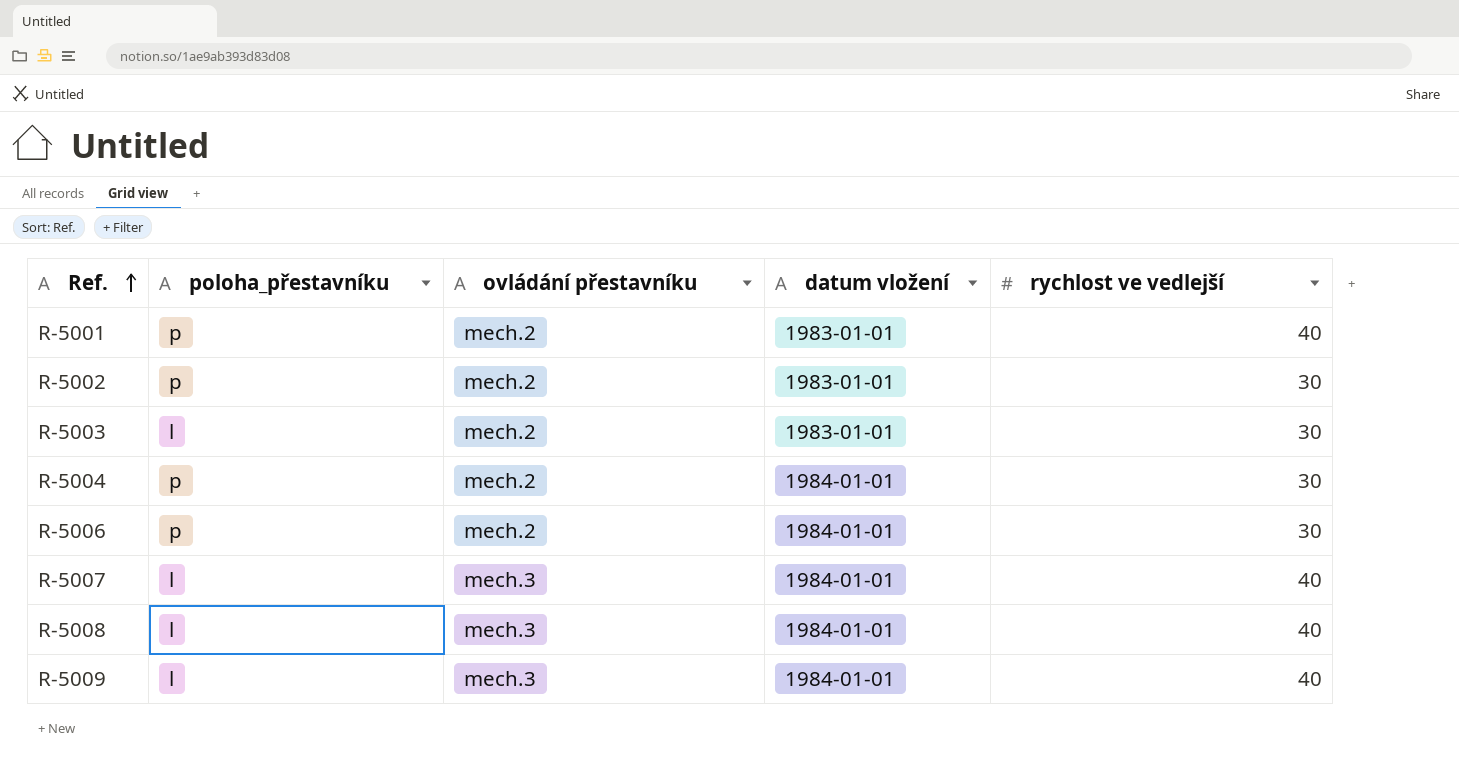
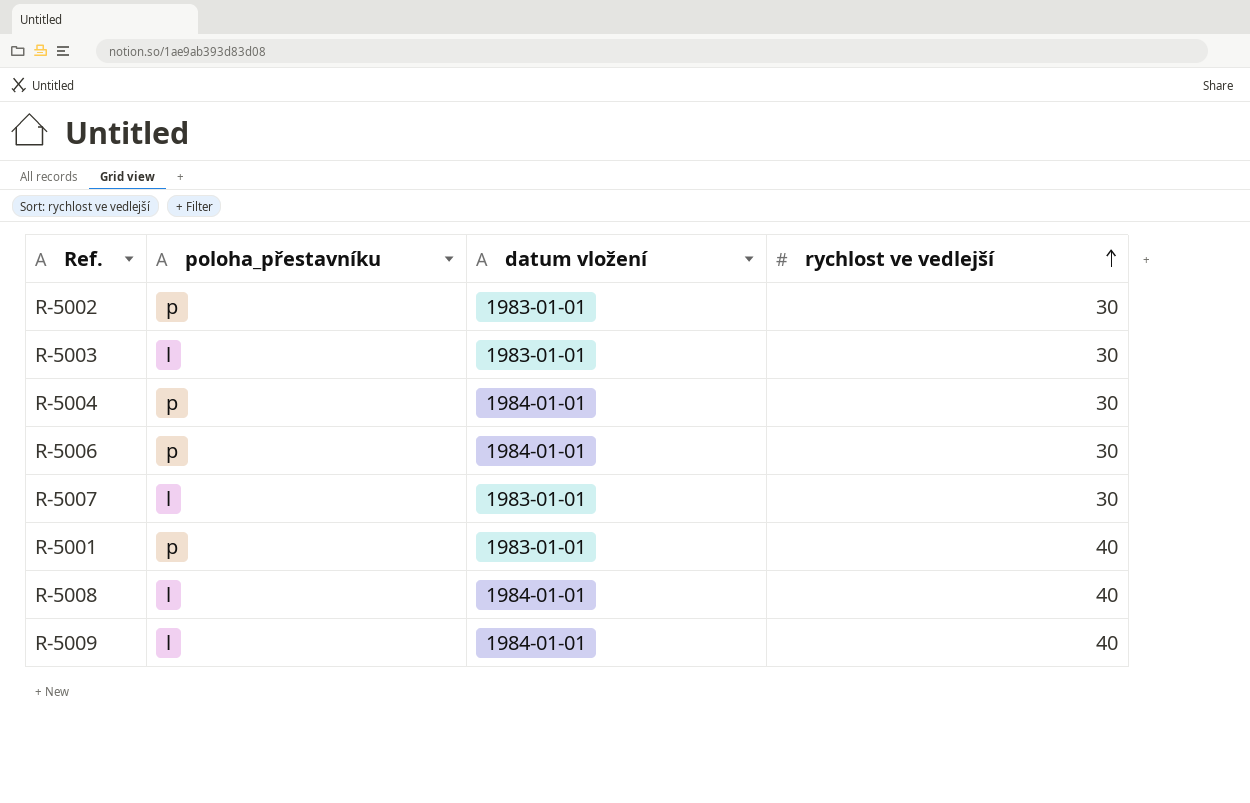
row order: Ref. ascending -> rychlost ve vedlejší ascending
column ovládání přestavníku | position: 3 -> none
R-5007 | datum vložení: 1984-01-01 -> 1983-01-01
R-5007 | rychlost ve vedlejší: 40 -> 30

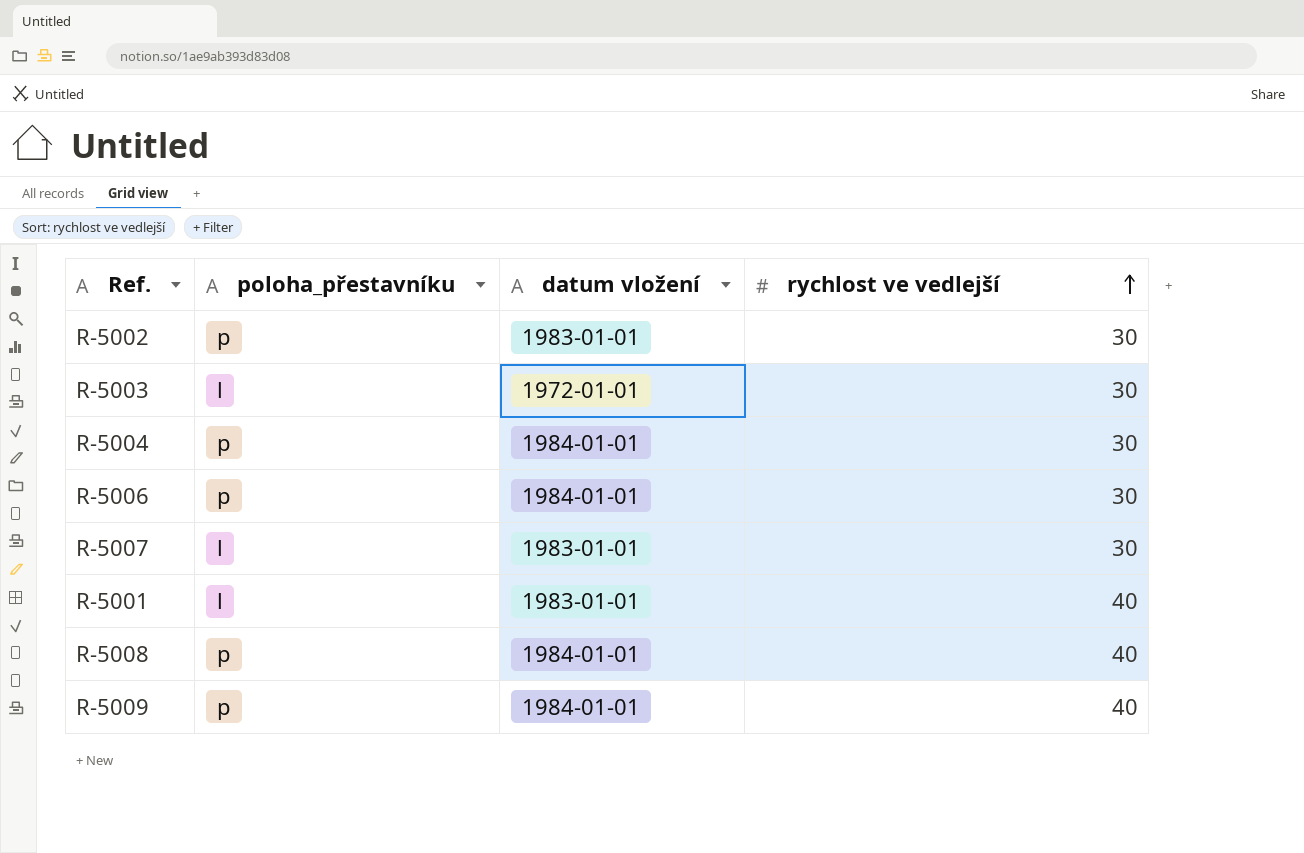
R-5003 | datum vložení: 1983-01-01 -> 1972-01-01
R-5001 | poloha_přestavníku: p -> l
R-5008 | poloha_přestavníku: l -> p
R-5009 | poloha_přestavníku: l -> p

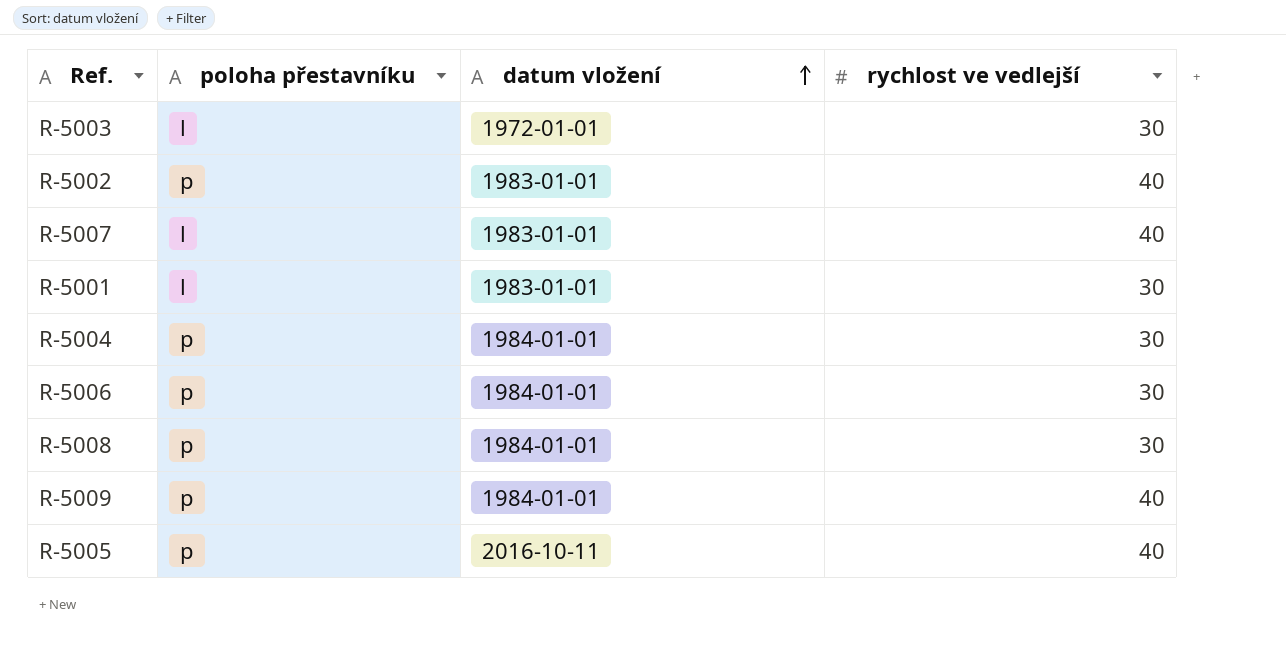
row order: rychlost ve vedlejší ascending -> datum vložení ascending
column name: poloha_přestavníku -> poloha přestavníku
R-5002 | rychlost ve vedlejší: 30 -> 40
R-5007 | rychlost ve vedlejší: 30 -> 40
R-5001 | rychlost ve vedlejší: 40 -> 30
R-5008 | rychlost ve vedlejší: 40 -> 30
row R-5005: none -> p | 2016-10-11 | 40

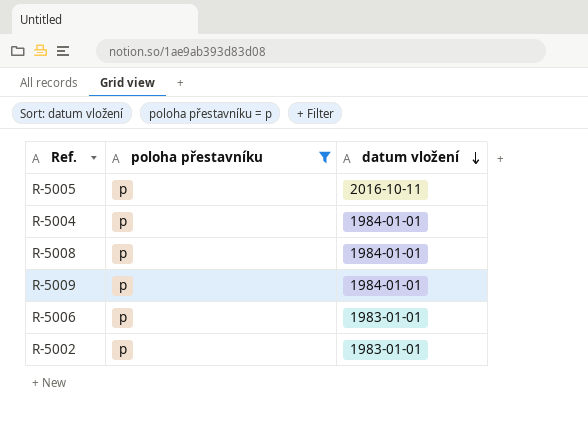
filter: none -> poloha přestavníku = p
row order: datum vložení ascending -> datum vložení descending
column rychlost ve vedlejší | position: 4 -> none
R-5006 | datum vložení: 1984-01-01 -> 1983-01-01

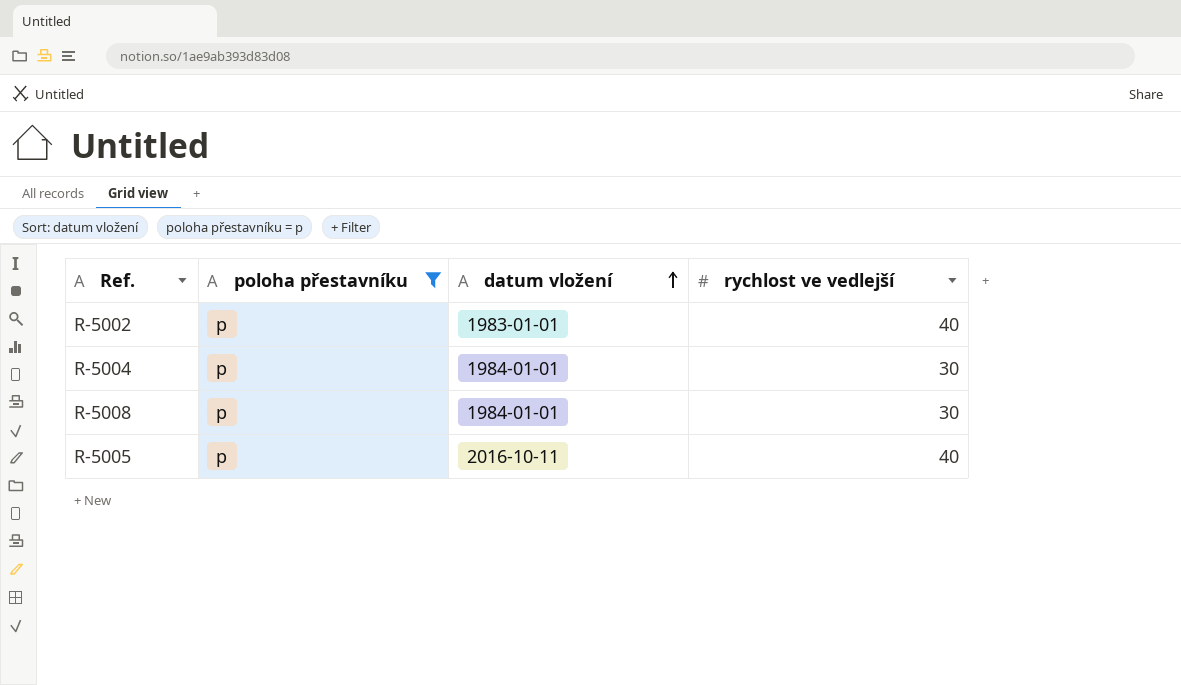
row order: datum vložení descending -> datum vložení ascending
column rychlost ve vedlejší | position: none -> 4
row R-5009: p | 1984-01-01 -> none
row R-5006: p | 1983-01-01 -> none

